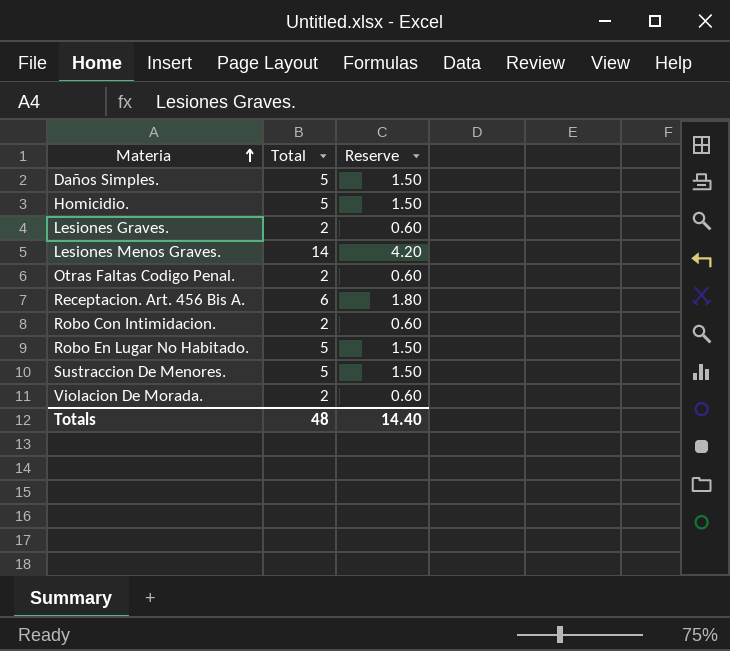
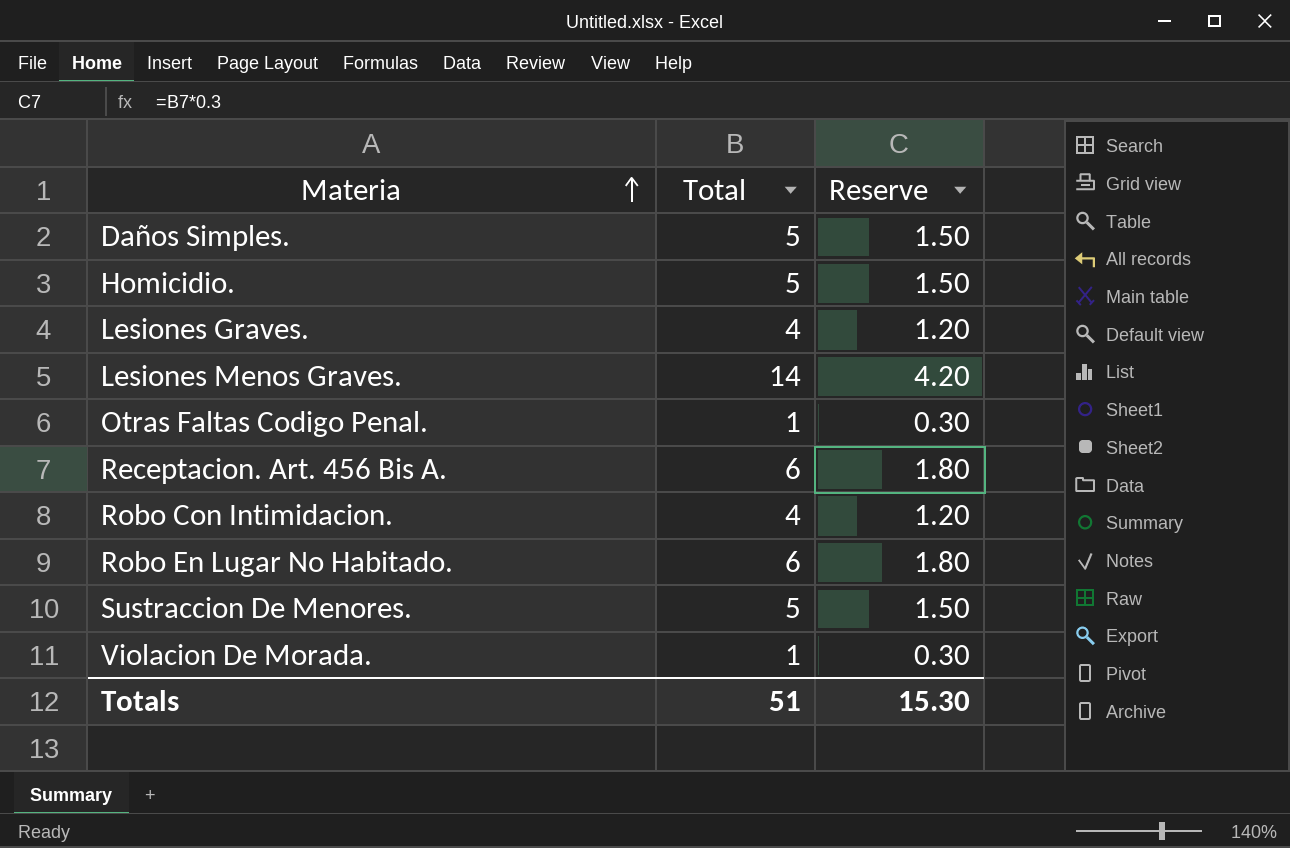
Lesiones Graves. | Total: 2 -> 4
Lesiones Graves. | Reserve: 0.60 -> 1.20
Otras Faltas Codigo Penal. | Total: 2 -> 1
Otras Faltas Codigo Penal. | Reserve: 0.60 -> 0.30
Robo Con Intimidacion. | Total: 2 -> 4
Robo Con Intimidacion. | Reserve: 0.60 -> 1.20
Robo En Lugar No Habitado. | Total: 5 -> 6
Robo En Lugar No Habitado. | Reserve: 1.50 -> 1.80
Violacion De Morada. | Total: 2 -> 1
Violacion De Morada. | Reserve: 0.60 -> 0.30
Totals | Total: 48 -> 51
Totals | Reserve: 14.40 -> 15.30

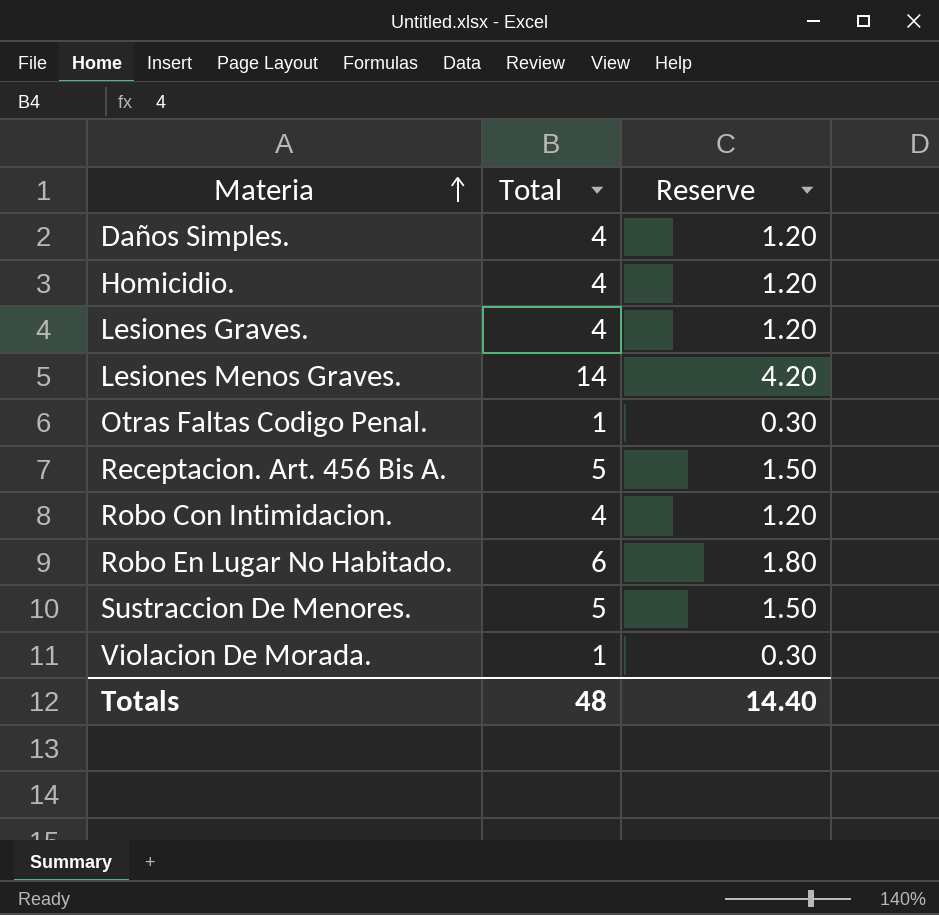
Daños Simples. | Total: 5 -> 4
Daños Simples. | Reserve: 1.50 -> 1.20
Homicidio. | Total: 5 -> 4
Homicidio. | Reserve: 1.50 -> 1.20
Receptacion. Art. 456 Bis A. | Total: 6 -> 5
Receptacion. Art. 456 Bis A. | Reserve: 1.80 -> 1.50
Totals | Total: 51 -> 48
Totals | Reserve: 15.30 -> 14.40

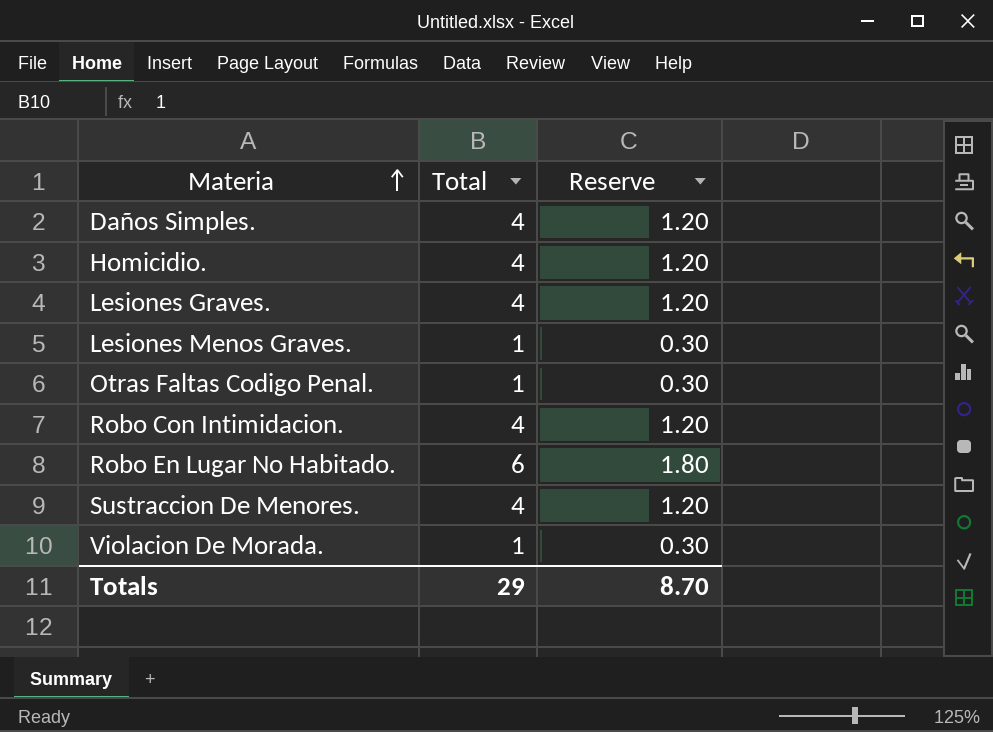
row Receptacion. Art. 456 Bis A.: 5 | 1.50 -> none
Lesiones Menos Graves. | Total: 14 -> 1
Lesiones Menos Graves. | Reserve: 4.20 -> 0.30
Sustraccion De Menores. | Total: 5 -> 4
Sustraccion De Menores. | Reserve: 1.50 -> 1.20
Totals | Total: 48 -> 29
Totals | Reserve: 14.40 -> 8.70

